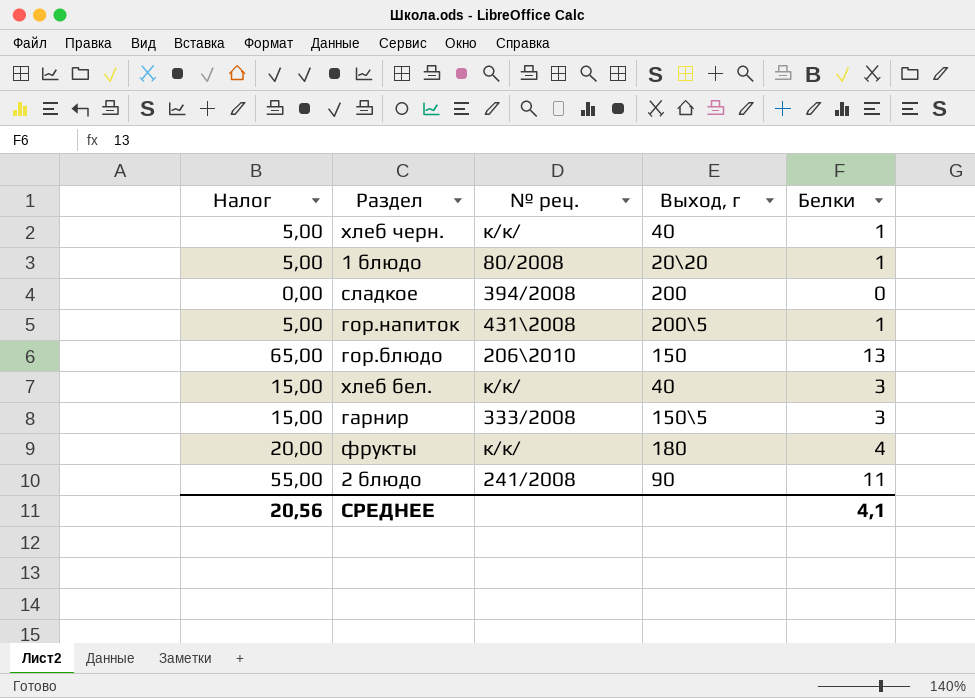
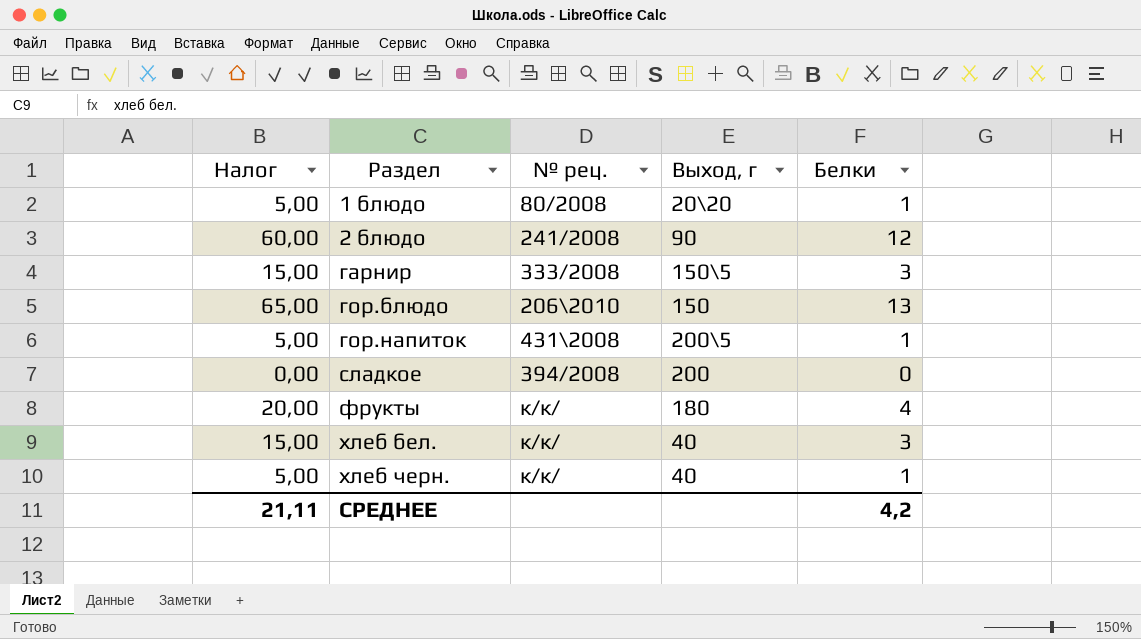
row order: none -> Раздел ascending
2 блюдо | Налог: 55,00 -> 60,00
2 блюдо | Белки: 11 -> 12
СРЕДНЕЕ | Налог: 20,56 -> 21,11
СРЕДНЕЕ | Белки: 4,1 -> 4,2

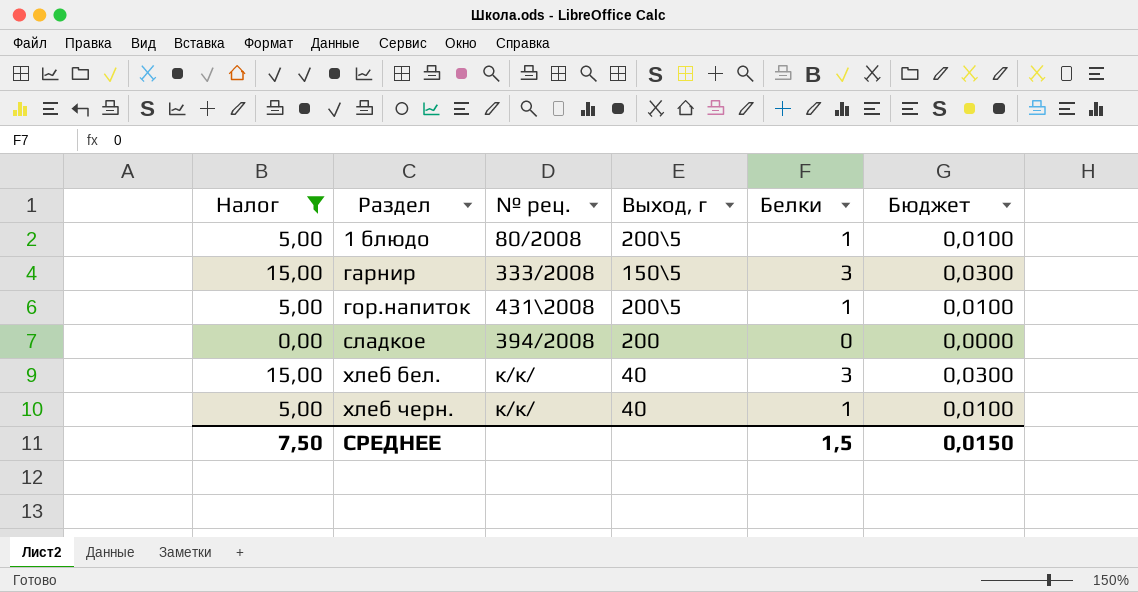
filter: none -> Налог <= 15,00
column Бюджет | formula: none -> [Белки] * 0,01
1 блюдо | Выход, г: 20\20 -> 200\5
СРЕДНЕЕ | Налог: 21,11 -> 7,50
СРЕДНЕЕ | Белки: 4,2 -> 1,5

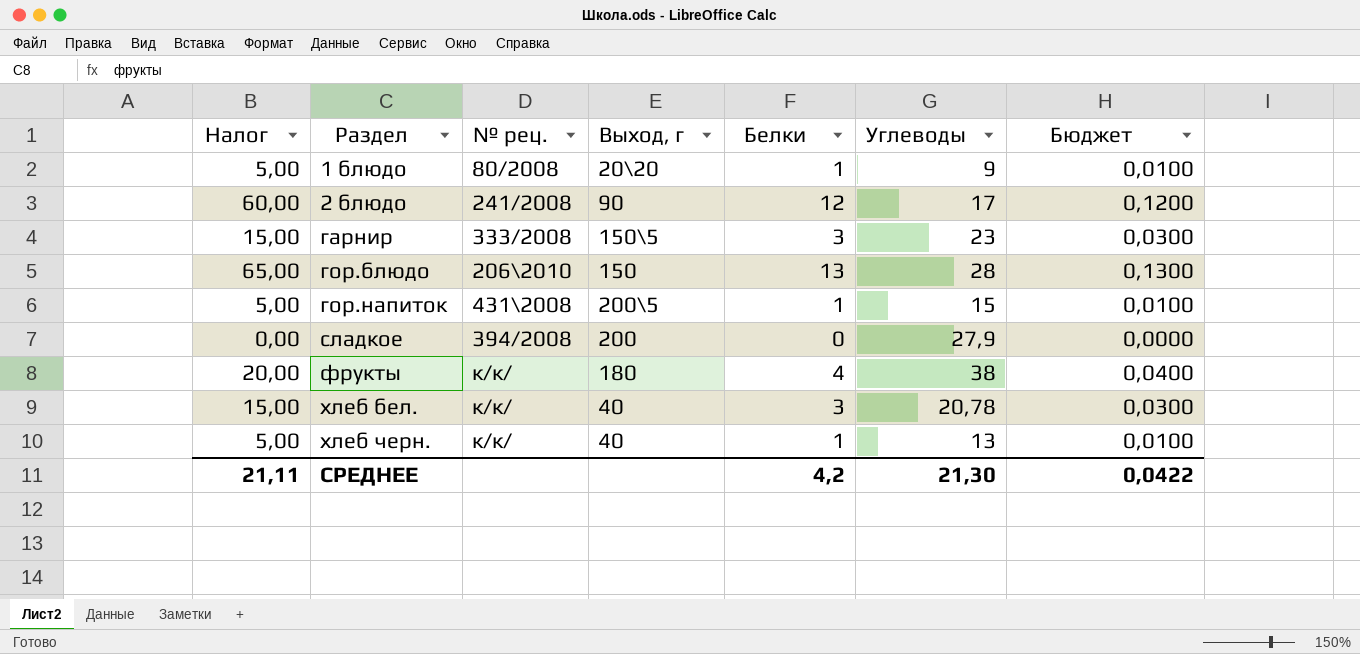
filter: Налог <= 15,00 -> none
column Углеводы | position: none -> 6
1 блюдо | Выход, г: 200\5 -> 20\20
СРЕДНЕЕ | Налог: 7,50 -> 21,11
СРЕДНЕЕ | Белки: 1,5 -> 4,2
СРЕДНЕЕ | Бюджет: 0,0150 -> 0,0422

